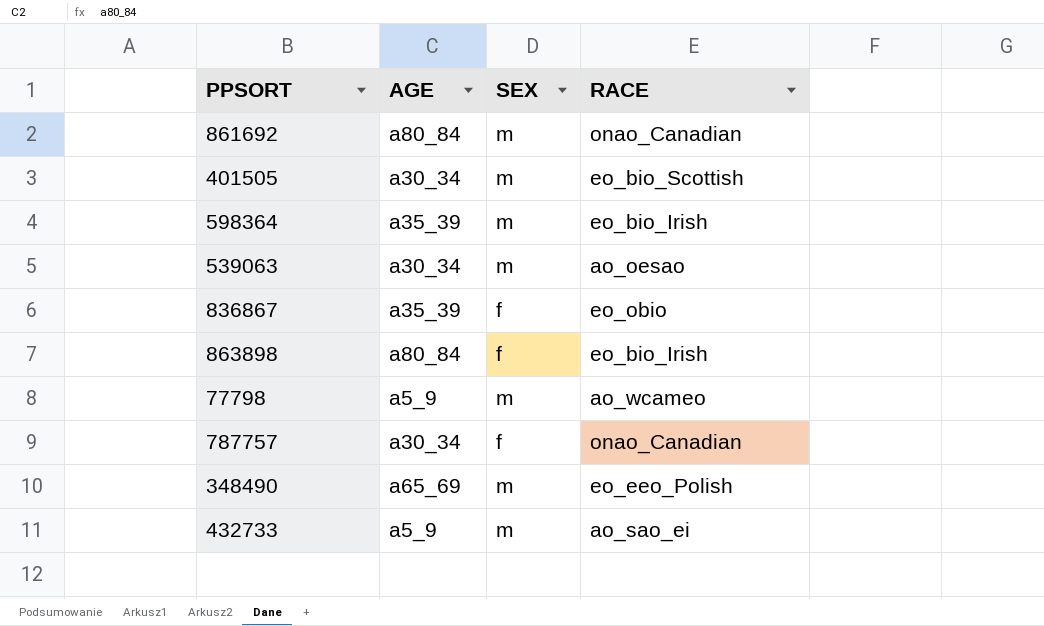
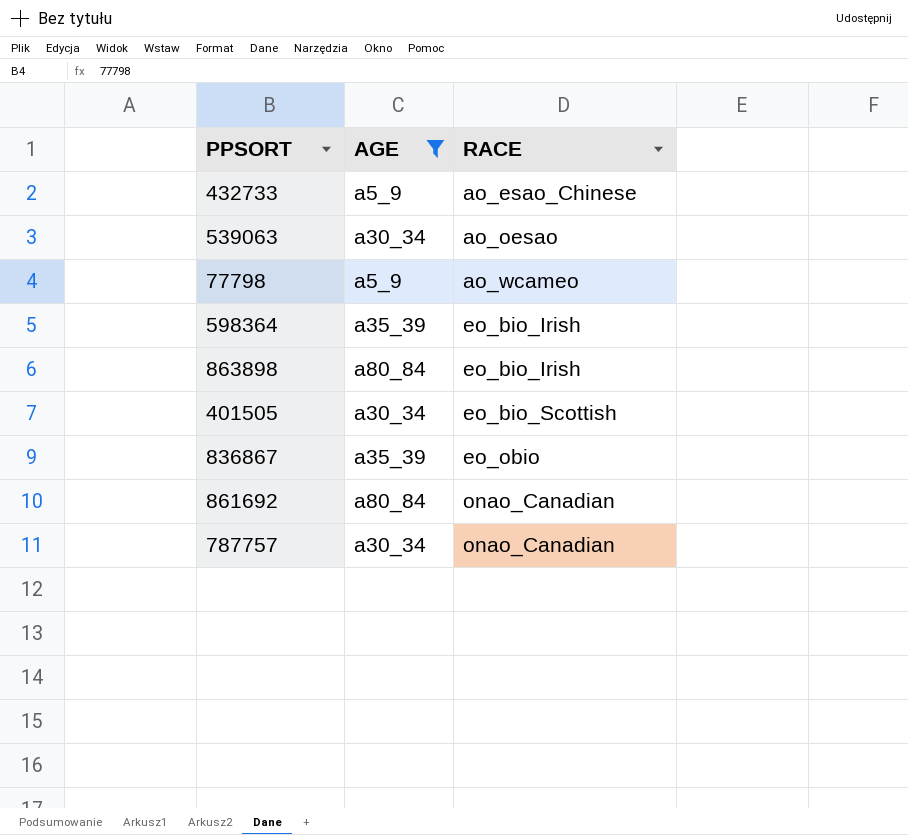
filter: none -> AGE != a65_69
row order: none -> RACE ascending
column SEX | position: 3 -> none
432733 | RACE: ao_sao_ei -> ao_esao_Chinese

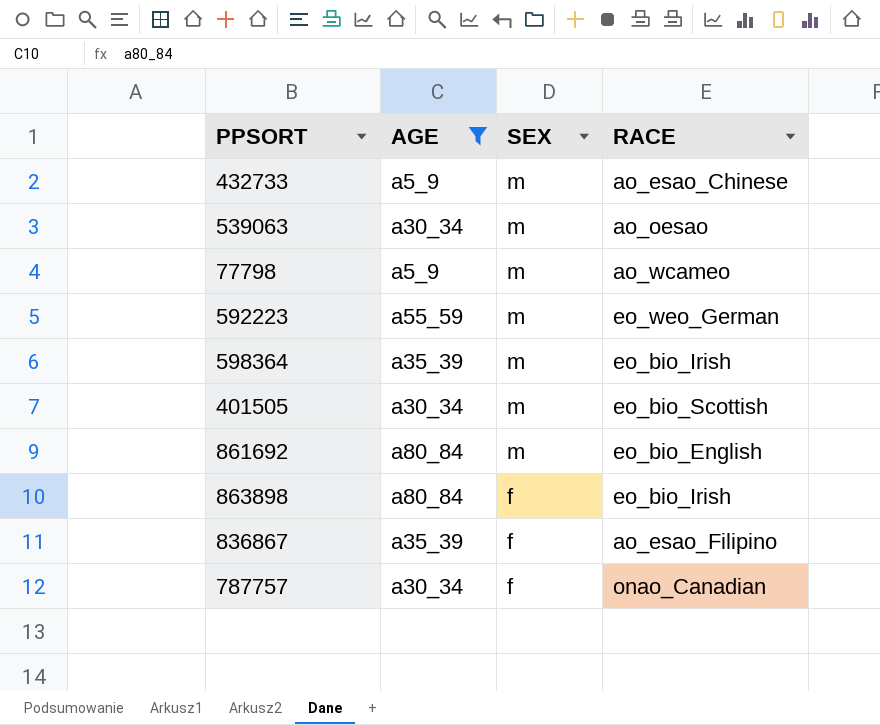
row order: RACE ascending -> SEX descending
column SEX | position: none -> 3
row 592223: none -> a55_59 | m | eo_weo_German
861692 | RACE: onao_Canadian -> eo_bio_English
836867 | RACE: eo_obio -> ao_esao_Filipino

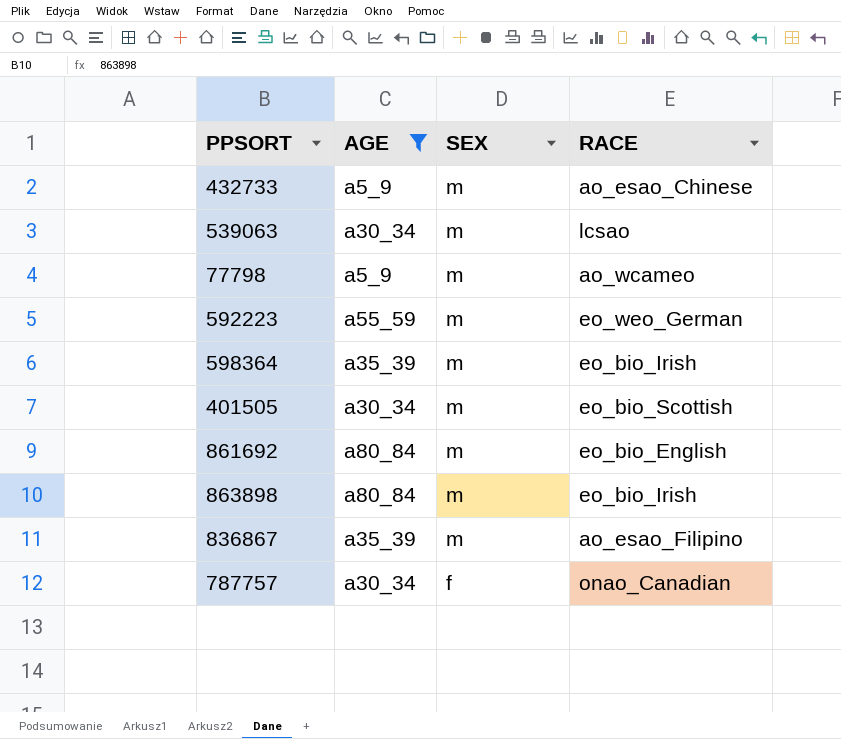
539063 | RACE: ao_oesao -> lcsao
863898 | SEX: f -> m
836867 | SEX: f -> m

